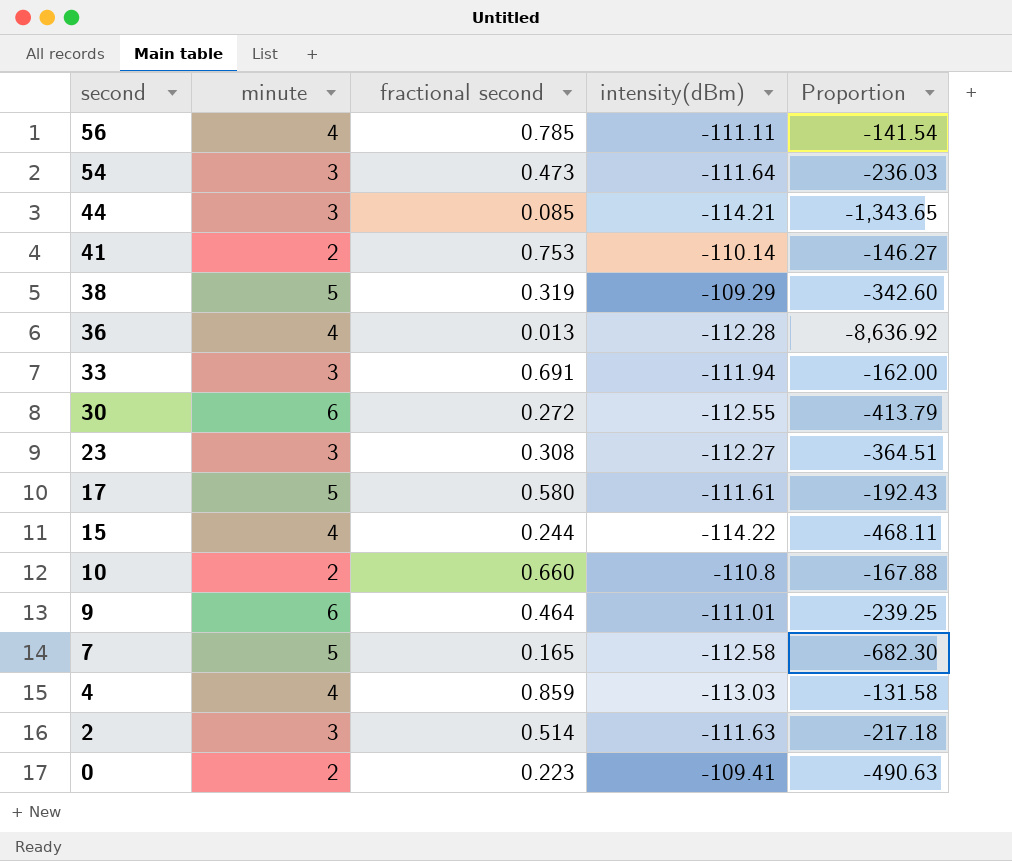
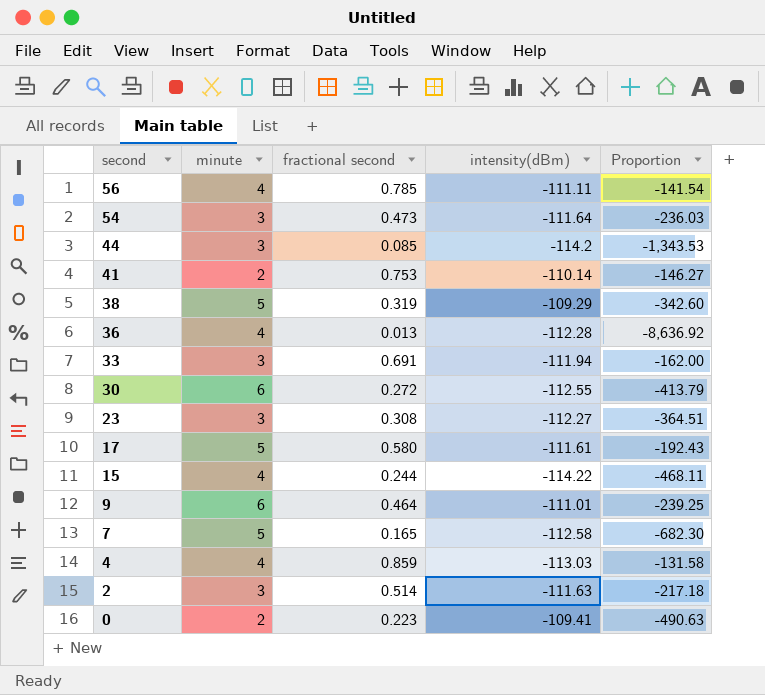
row 10: 2 | 0.660 | -110.8 | -167.88 -> none
44 | intensity(dBm): -114.21 -> -114.2
44 | Proportion: -1,343.65 -> -1,343.53

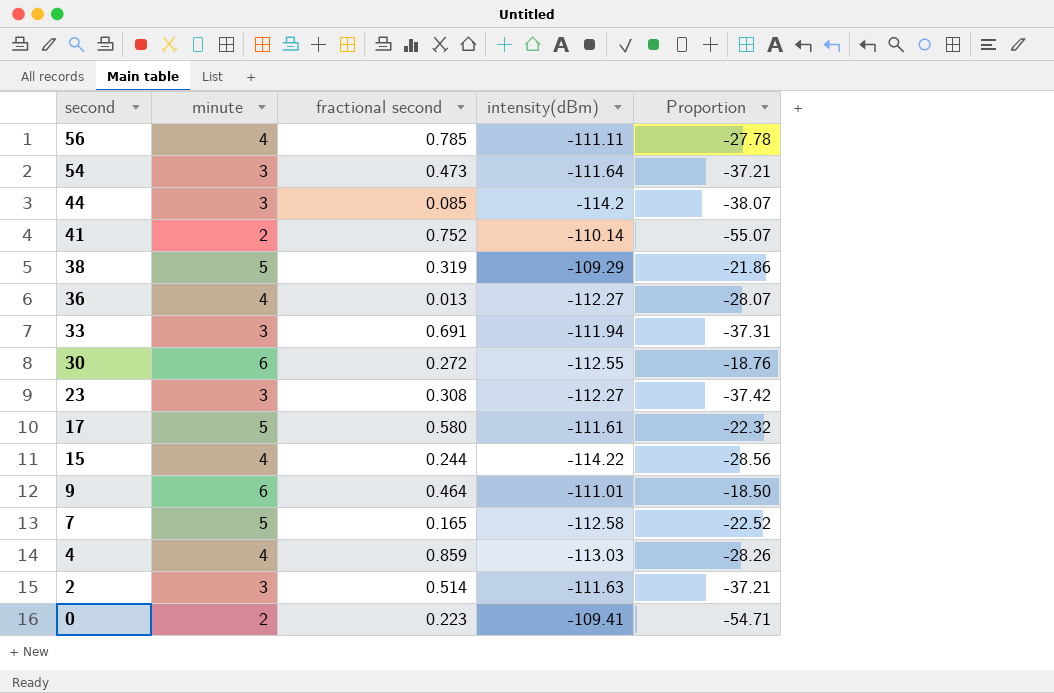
column Proportion | formula: [intensity(dBm)] / [fractional second] -> [intensity(dBm)] / [minute]
41 | fractional second: 0.753 -> 0.752
36 | intensity(dBm): -112.28 -> -112.27

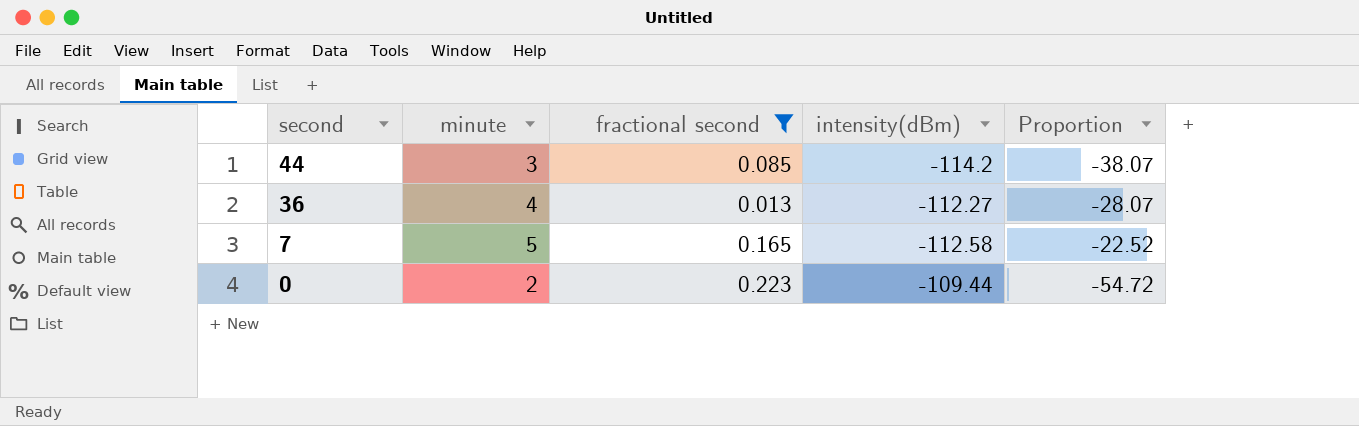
filter: none -> fractional second <= 0.223
0 | intensity(dBm): -109.41 -> -109.44
0 | Proportion: -54.71 -> -54.72

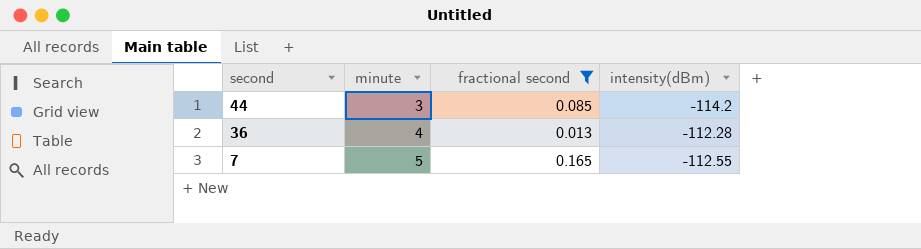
column Proportion | formula: [intensity(dBm)] / [minute] -> none
row 0: 2 | 0.223 | -109.44 | -54.72 -> none
36 | intensity(dBm): -112.27 -> -112.28
7 | intensity(dBm): -112.58 -> -112.55

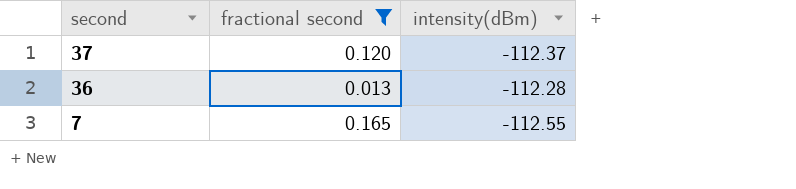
column minute | position: 2 -> none
row 44: 3 | 0.085 | -114.2 -> none
row 37: none -> 0.120 | -112.37

